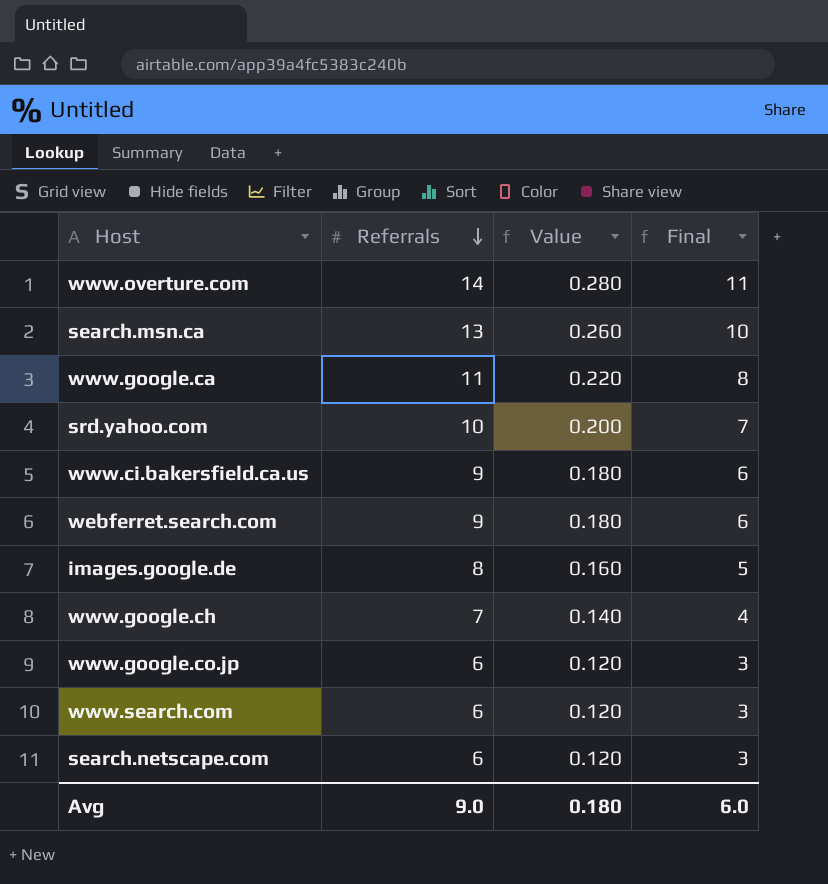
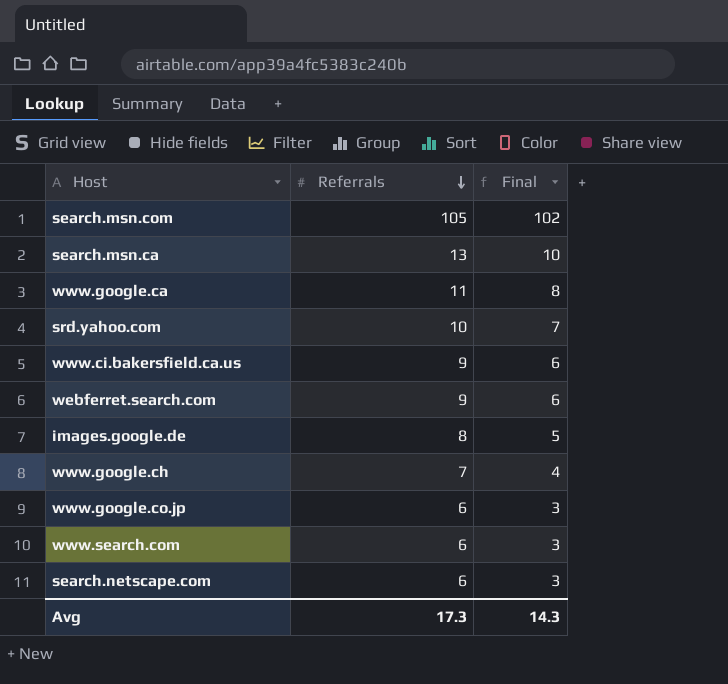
column Value | formula: [Referrals] * 0.02 -> none
row www.overture.com: 14 | 0.280 | 11 -> none
row search.msn.com: none -> 105 | 102
Avg | Referrals: 9.0 -> 17.3
Avg | Final: 6.0 -> 14.3

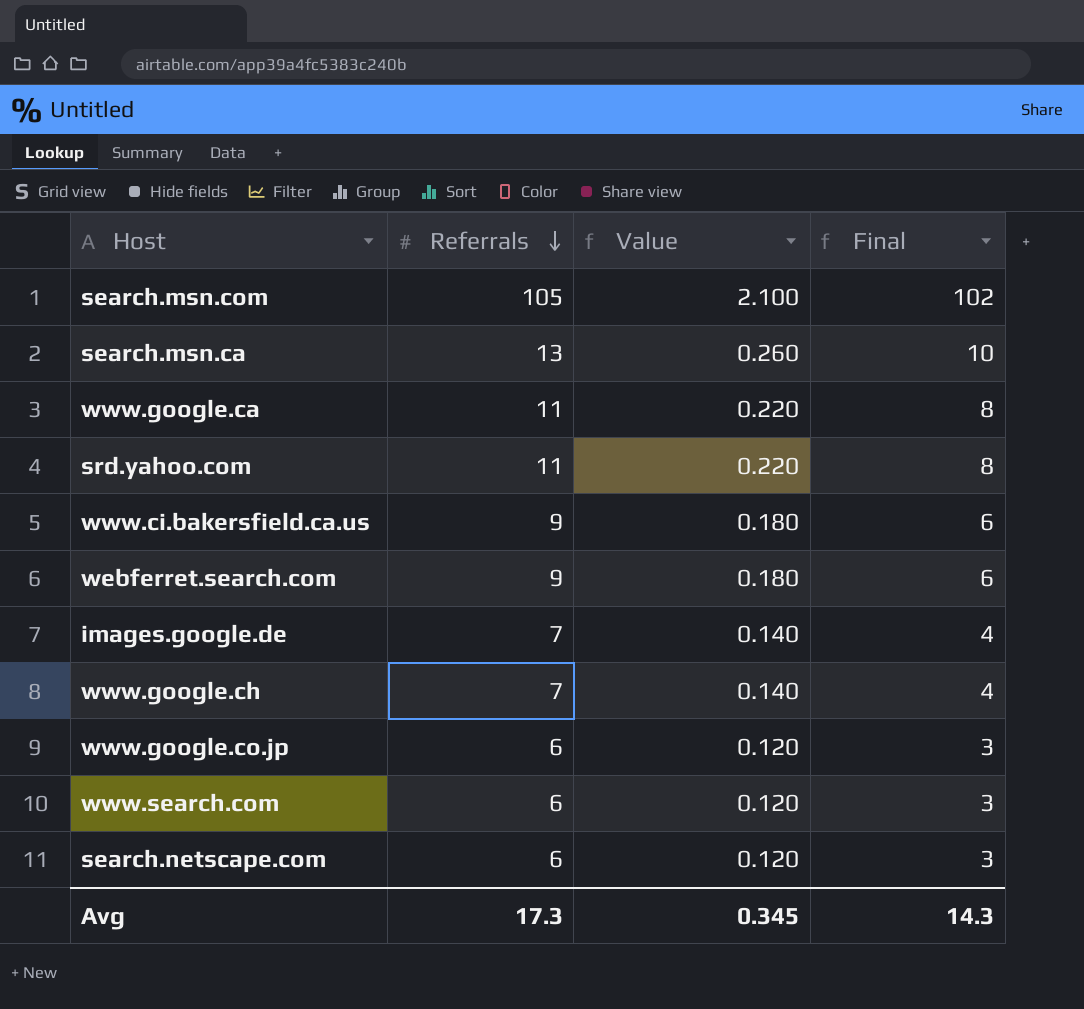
column Value | formula: none -> [Referrals] * 0.02
srd.yahoo.com | Referrals: 10 -> 11
srd.yahoo.com | Final: 7 -> 8
images.google.de | Referrals: 8 -> 7
images.google.de | Final: 5 -> 4

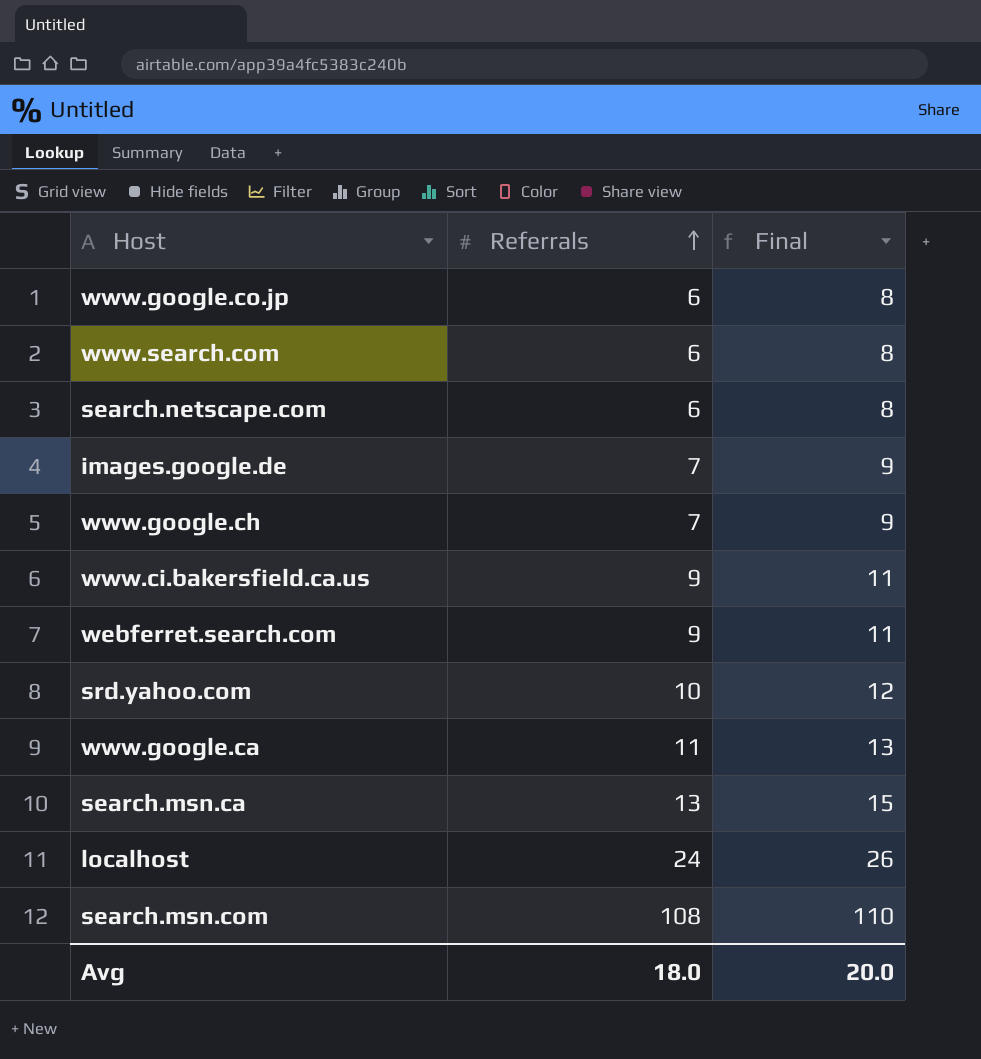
row order: Referrals descending -> Referrals ascending
column Value | formula: [Referrals] * 0.02 -> none
column Final | formula: [Referrals] - 3 -> [Referrals] + 2
srd.yahoo.com | Referrals: 11 -> 10
row localhost: none -> 24 | 26
search.msn.com | Referrals: 105 -> 108
Avg | Referrals: 17.3 -> 18.0
Avg | Final: 14.3 -> 20.0

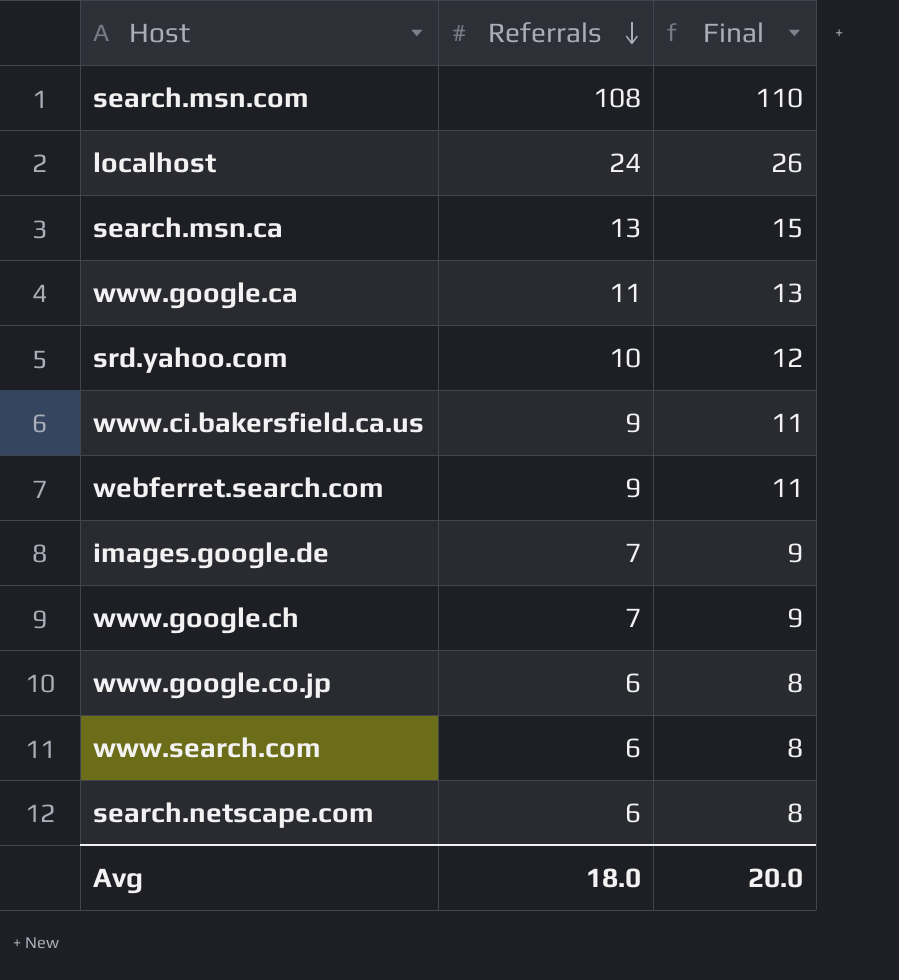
row order: Referrals ascending -> Referrals descending

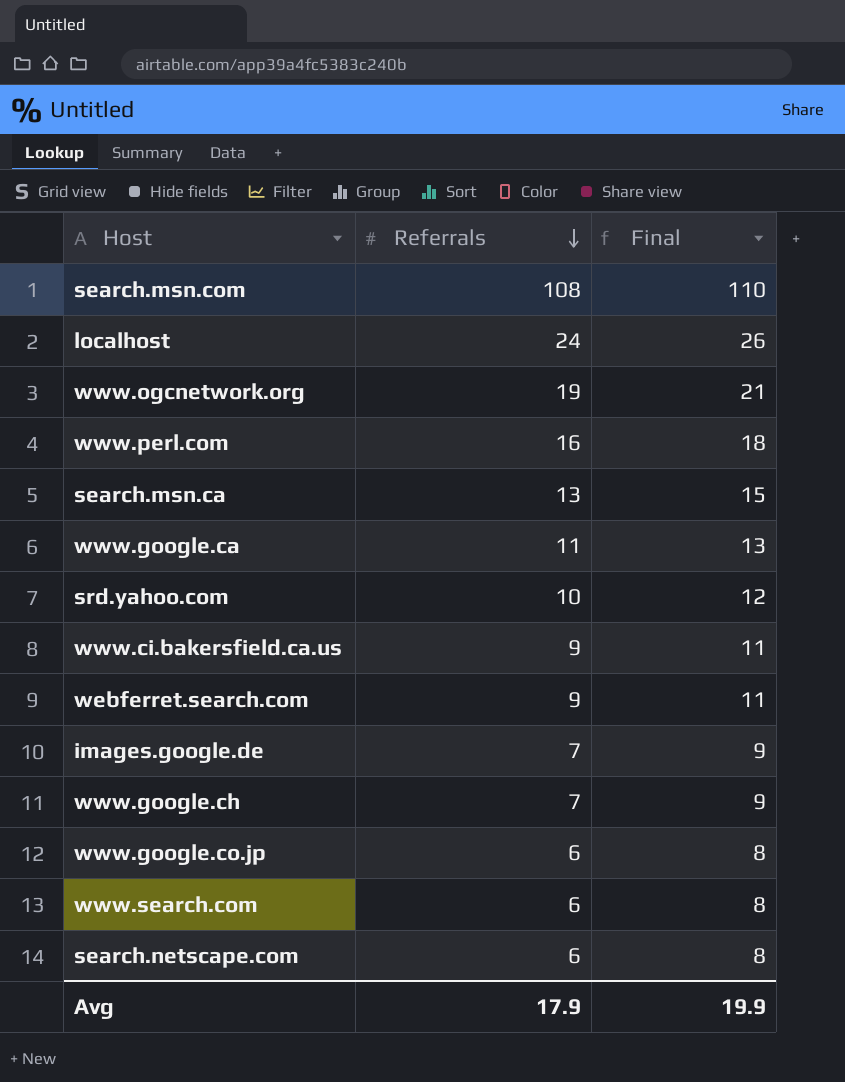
row www.ogcnetwork.org: none -> 19 | 21
row www.perl.com: none -> 16 | 18
Avg | Referrals: 18.0 -> 17.9
Avg | Final: 20.0 -> 19.9

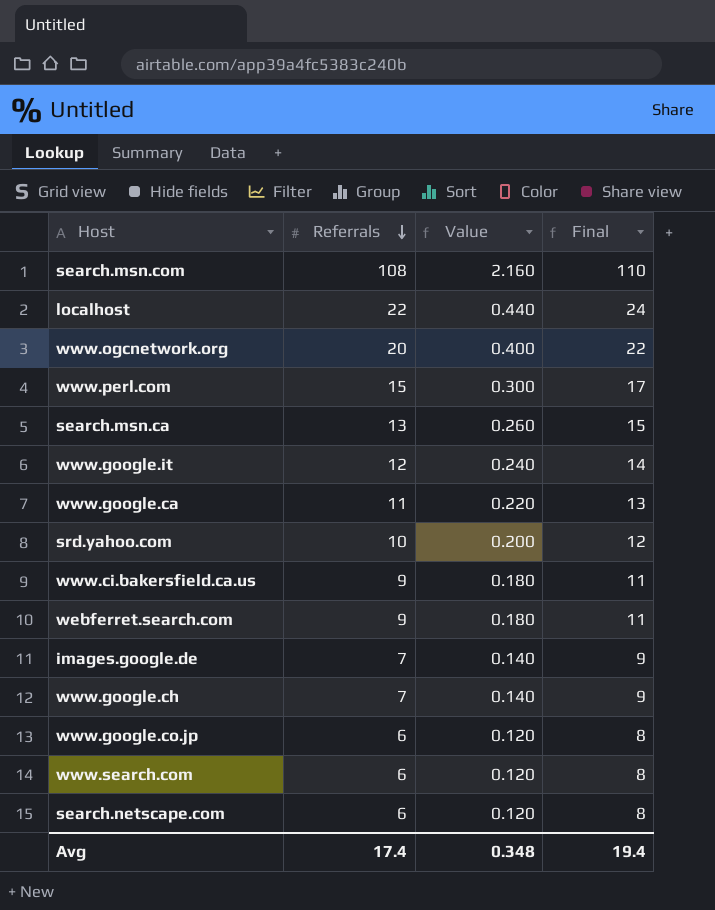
column Value | formula: none -> [Referrals] * 0.02
localhost | Referrals: 24 -> 22
localhost | Final: 26 -> 24
www.ogcnetwork.org | Referrals: 19 -> 20
www.ogcnetwork.org | Final: 21 -> 22
www.perl.com | Referrals: 16 -> 15
www.perl.com | Final: 18 -> 17
row www.google.it: none -> 12 | 0.240 | 14
Avg | Referrals: 17.9 -> 17.4
Avg | Final: 19.9 -> 19.4

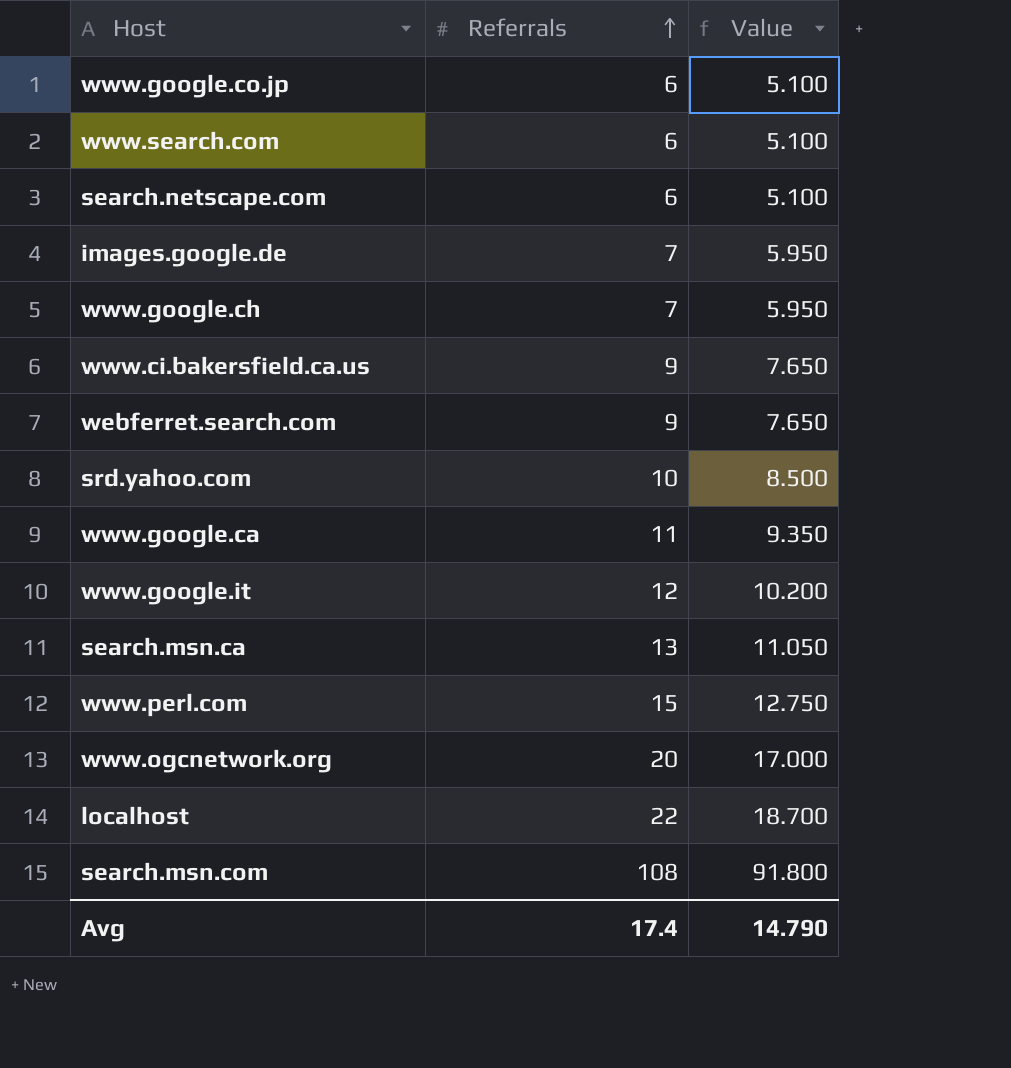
row order: Referrals descending -> Referrals ascending
column Final | formula: [Referrals] + 2 -> none
column Value | formula: [Referrals] * 0.02 -> [Referrals] * 0.85
Avg | Value: 0.348 -> 14.790

